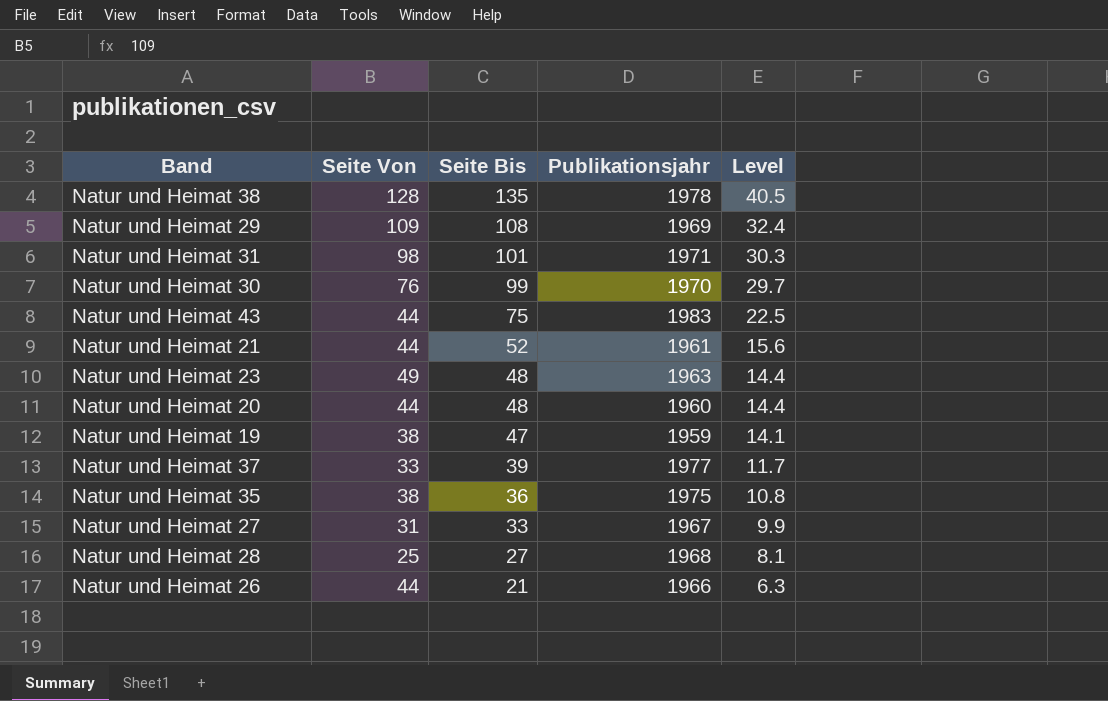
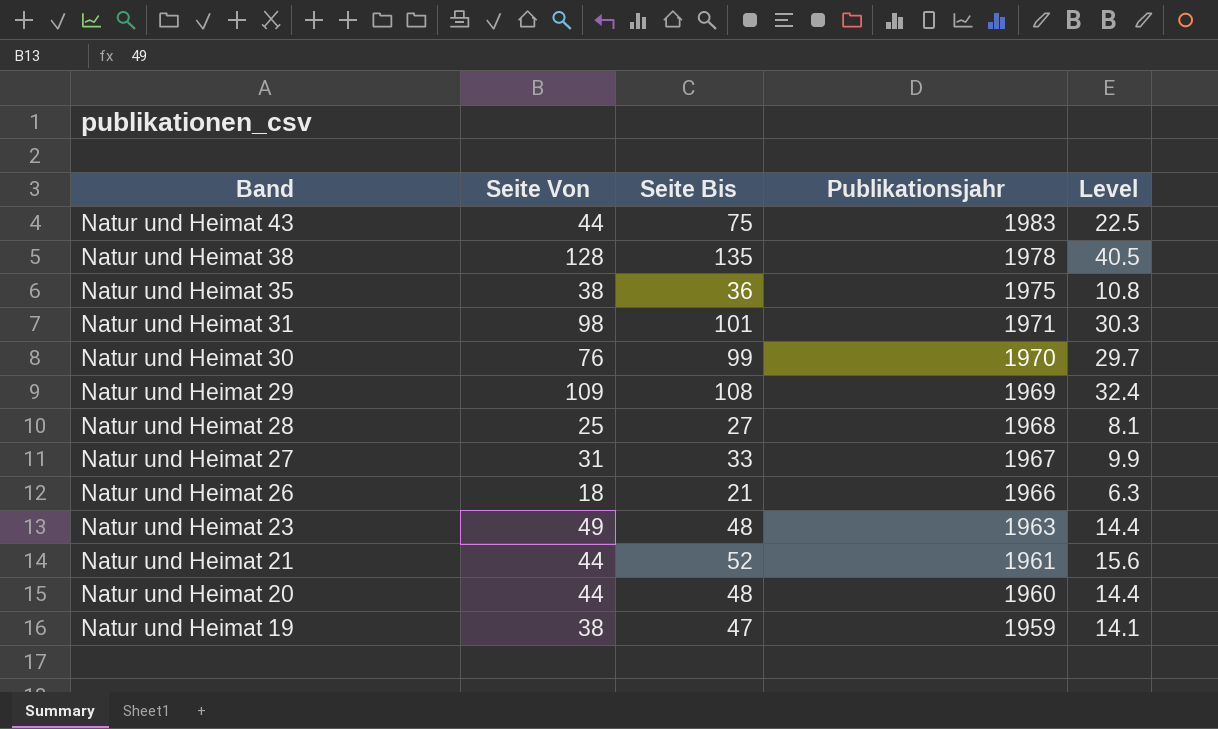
row order: Seite Bis descending -> Band descending
row Natur und Heimat 37: 33 | 39 | 1977 | 11.7 -> none
Natur und Heimat 26 | Seite Von: 44 -> 18

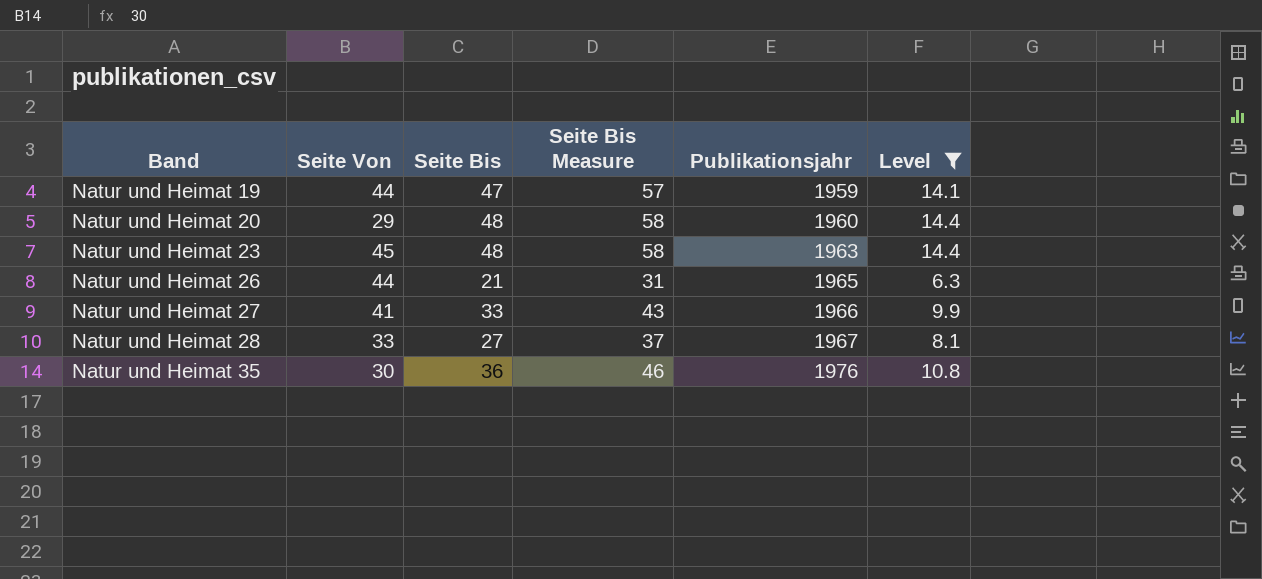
filter: none -> Level <= 14.4
row order: Band descending -> Band ascending
column Seite Bis Measure | formula: none -> [Seite Bis] + 10
Natur und Heimat 19 | Seite Von: 38 -> 44
Natur und Heimat 20 | Seite Von: 44 -> 29
Natur und Heimat 23 | Seite Von: 49 -> 45
Natur und Heimat 26 | Seite Von: 18 -> 44
Natur und Heimat 26 | Publikationsjahr: 1966 -> 1965
Natur und Heimat 27 | Seite Von: 31 -> 41
Natur und Heimat 27 | Publikationsjahr: 1967 -> 1966
Natur und Heimat 28 | Seite Von: 25 -> 33
Natur und Heimat 28 | Publikationsjahr: 1968 -> 1967
Natur und Heimat 35 | Seite Von: 38 -> 30
Natur und Heimat 35 | Publikationsjahr: 1975 -> 1976

